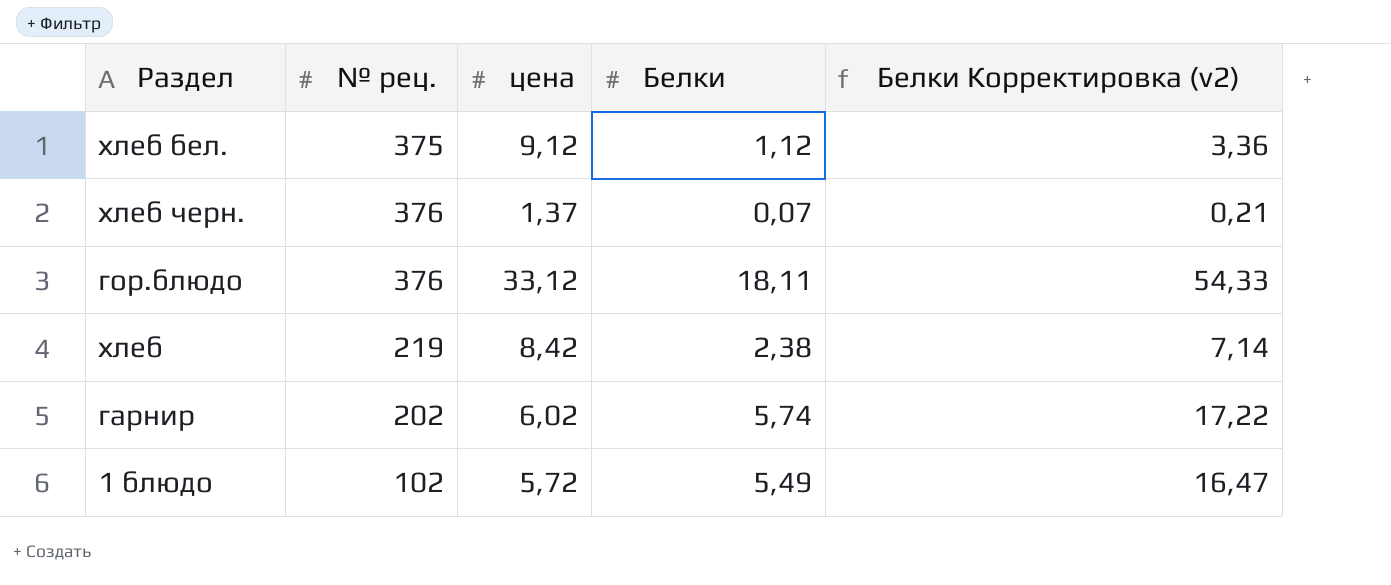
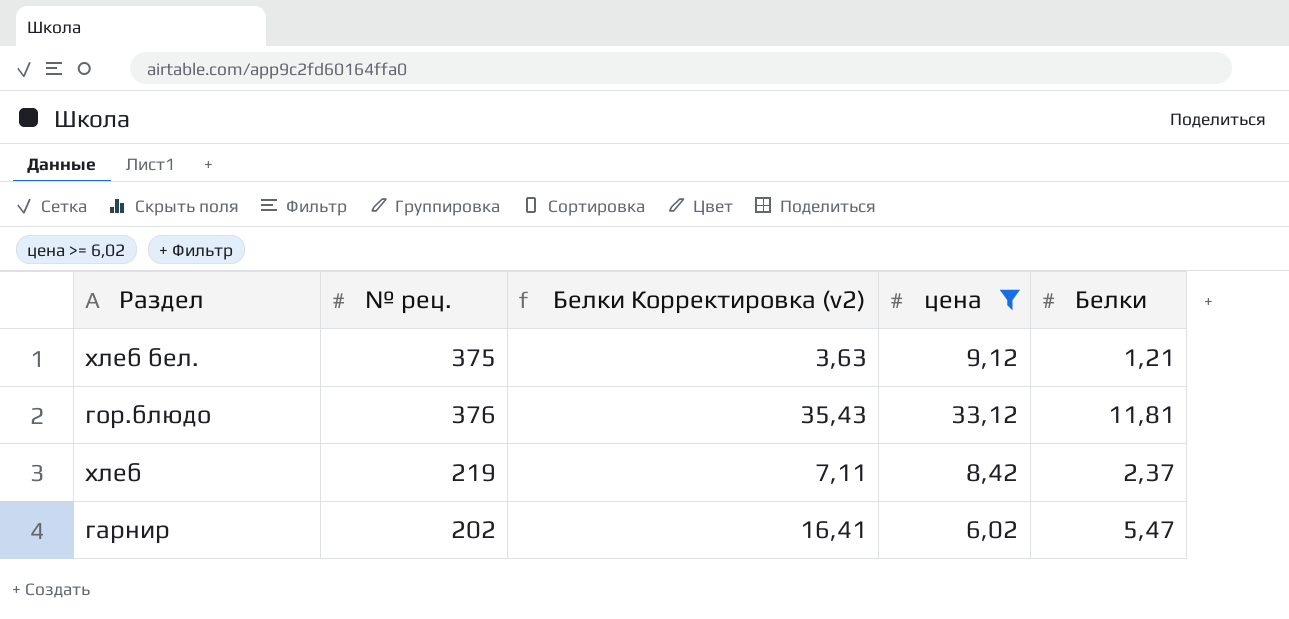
filter: none -> цена >= 6,02
column Белки Корректировка (v2) | position: 5 -> 3
хлеб бел. | Белки Корректировка (v2): 3,36 -> 3,63
хлеб бел. | Белки: 1,12 -> 1,21
гор.блюдо | Белки Корректировка (v2): 54,33 -> 35,43
гор.блюдо | Белки: 18,11 -> 11,81
хлеб | Белки Корректировка (v2): 7,14 -> 7,11
хлеб | Белки: 2,38 -> 2,37
гарнир | Белки Корректировка (v2): 17,22 -> 16,41
гарнир | Белки: 5,74 -> 5,47

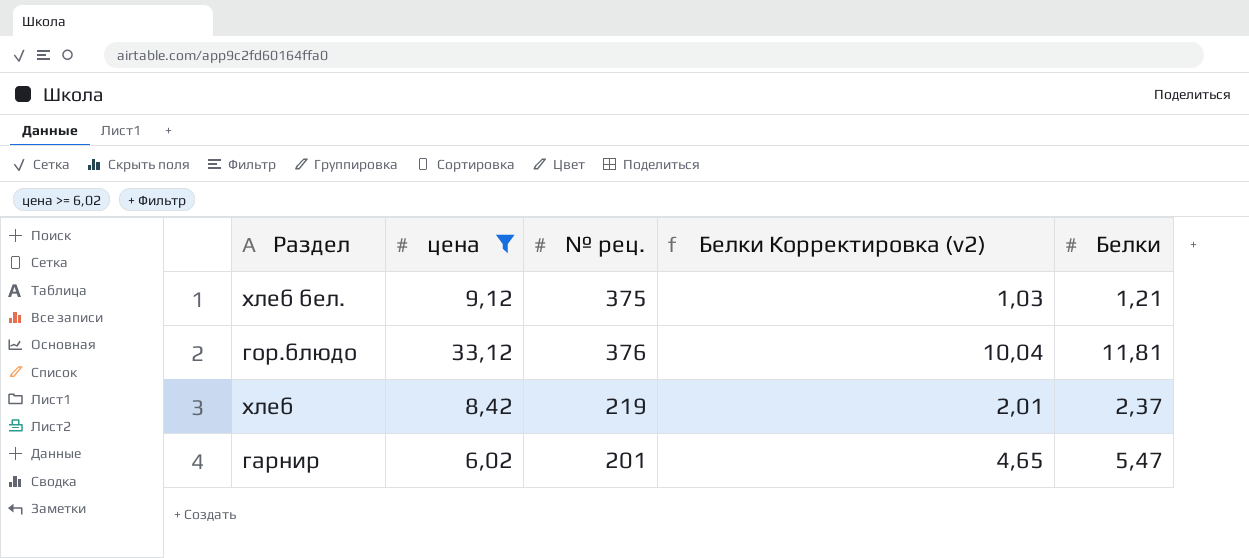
column цена | position: 4 -> 2
column Белки Корректировка (v2) | formula: [Белки] * 3 -> [Белки] * 0,85
гарнир | № рец.: 202 -> 201

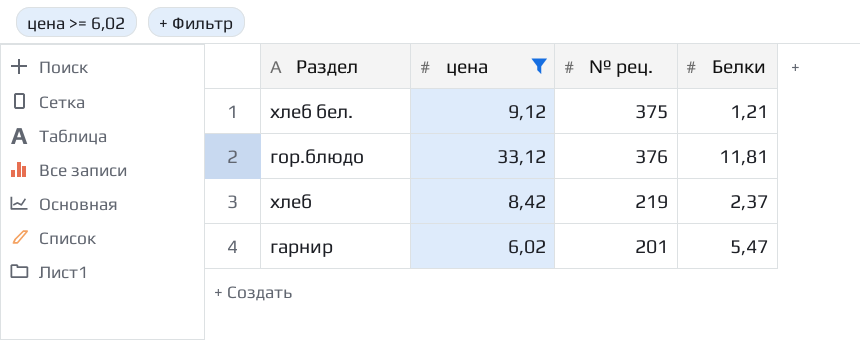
column Белки Корректировка (v2) | formula: [Белки] * 0,85 -> none

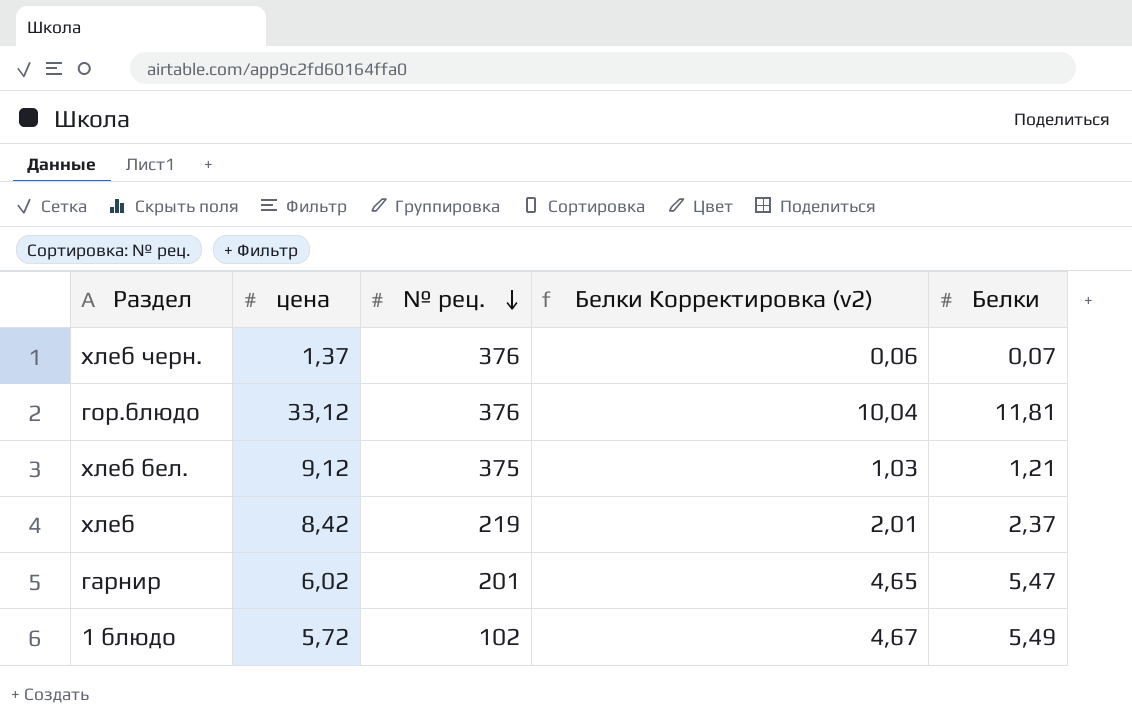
filter: цена >= 6,02 -> none
row order: none -> № рец. descending
column Белки Корректировка (v2) | formula: none -> [Белки] * 0,85

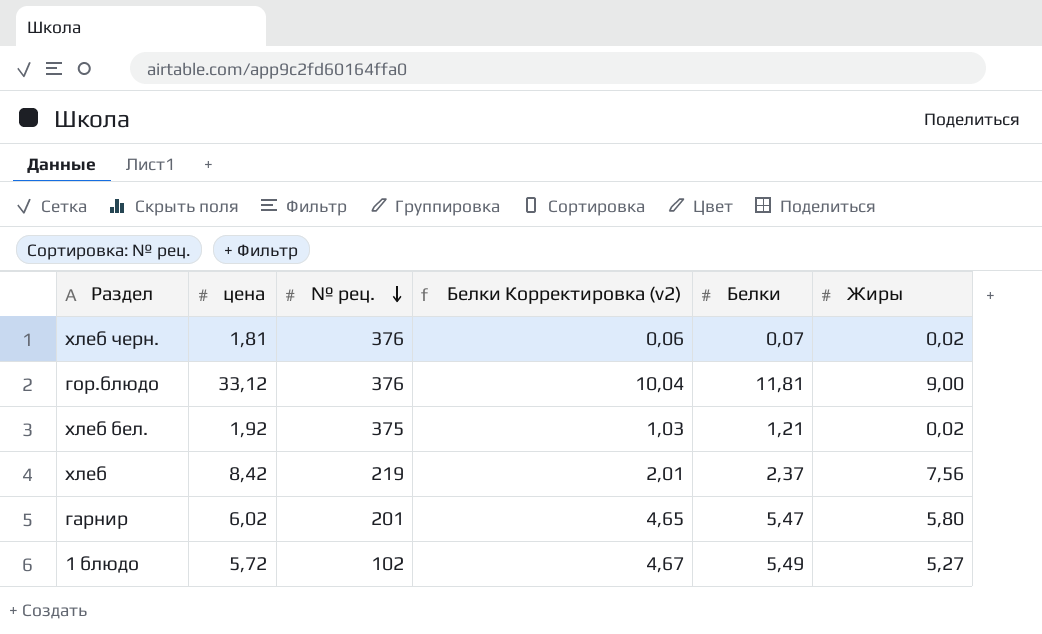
column Жиры | position: none -> 6
хлеб черн. | цена: 1,37 -> 1,81
хлеб бел. | цена: 9,12 -> 1,92

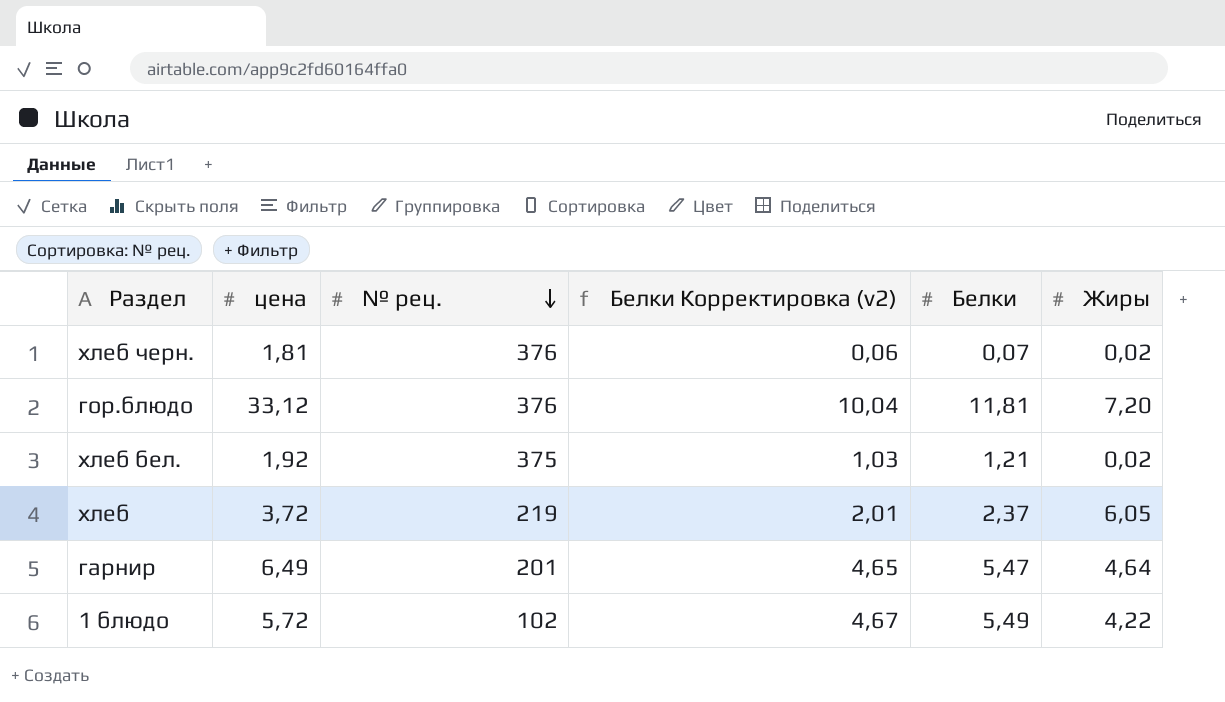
гор.блюдо | Жиры: 9,00 -> 7,20
хлеб | цена: 8,42 -> 3,72
хлеб | Жиры: 7,56 -> 6,05
гарнир | цена: 6,02 -> 6,49
гарнир | Жиры: 5,80 -> 4,64
1 блюдо | Жиры: 5,27 -> 4,22

